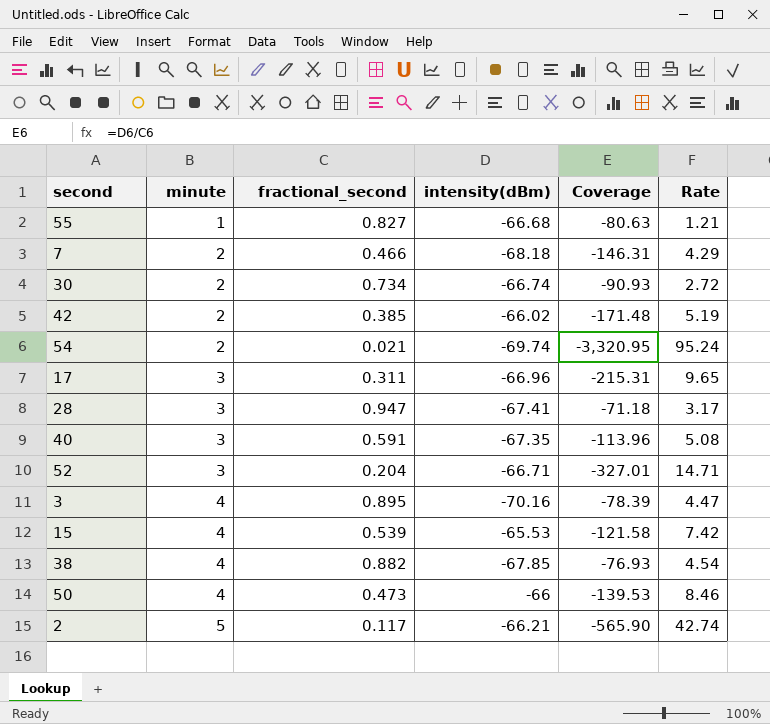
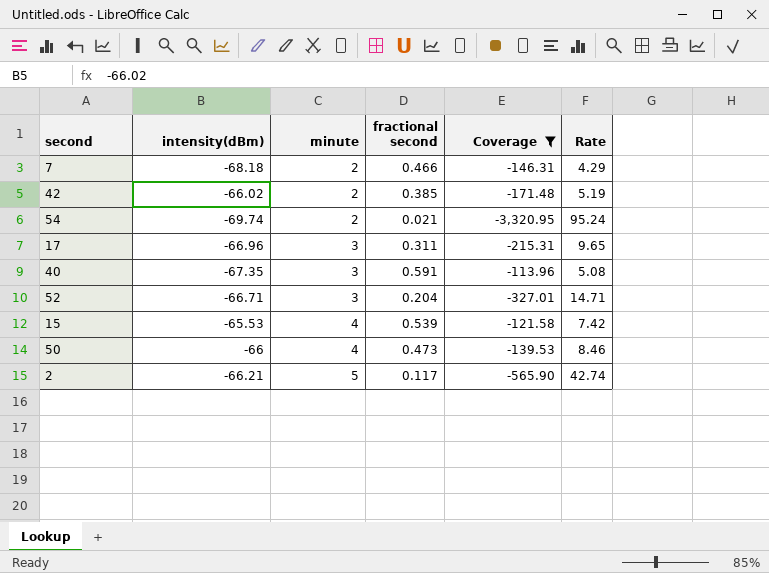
filter: none -> Coverage <= -113.96
column intensity(dBm) | position: 4 -> 2
column name: fractional_second -> fractional second

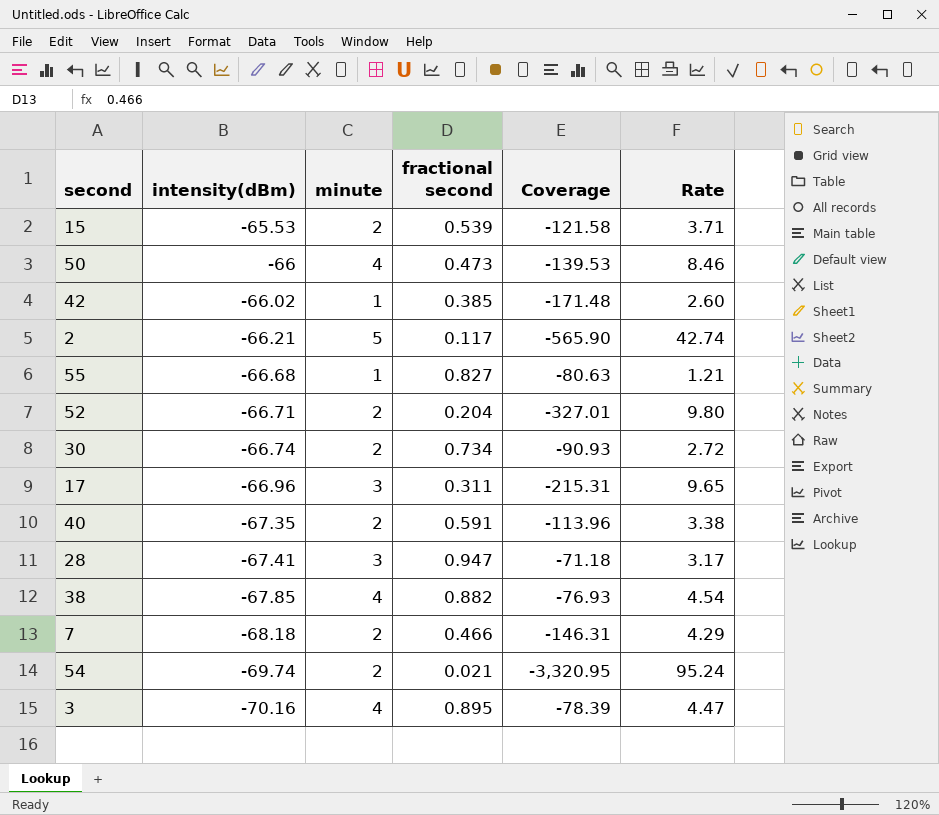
filter: Coverage <= -113.96 -> none
row order: minute ascending -> intensity(dBm) descending
15 | minute: 4 -> 2
15 | Rate: 7.42 -> 3.71
42 | minute: 2 -> 1
42 | Rate: 5.19 -> 2.60
52 | minute: 3 -> 2
52 | Rate: 14.71 -> 9.80
40 | minute: 3 -> 2
40 | Rate: 5.08 -> 3.38

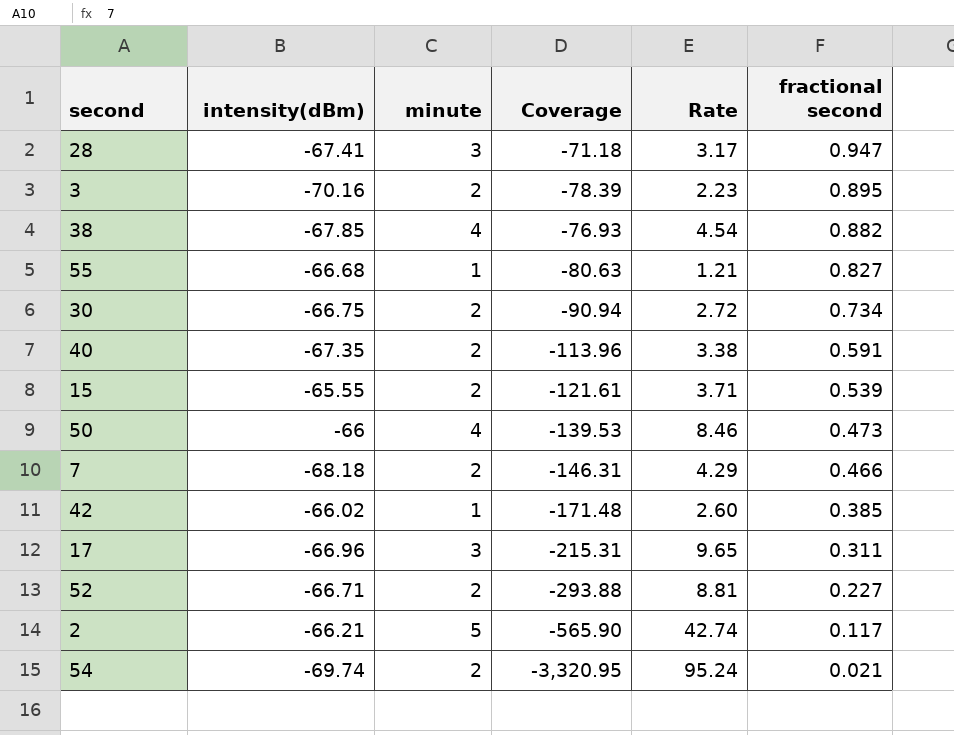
row order: intensity(dBm) descending -> fractional second descending
column fractional second | position: 4 -> 6
3 | minute: 4 -> 2
3 | Rate: 4.47 -> 2.23
30 | intensity(dBm): -66.74 -> -66.75
30 | Coverage: -90.93 -> -90.94
15 | intensity(dBm): -65.53 -> -65.55
15 | Coverage: -121.58 -> -121.61
52 | Coverage: -327.01 -> -293.88
52 | Rate: 9.80 -> 8.81
52 | fractional second: 0.204 -> 0.227

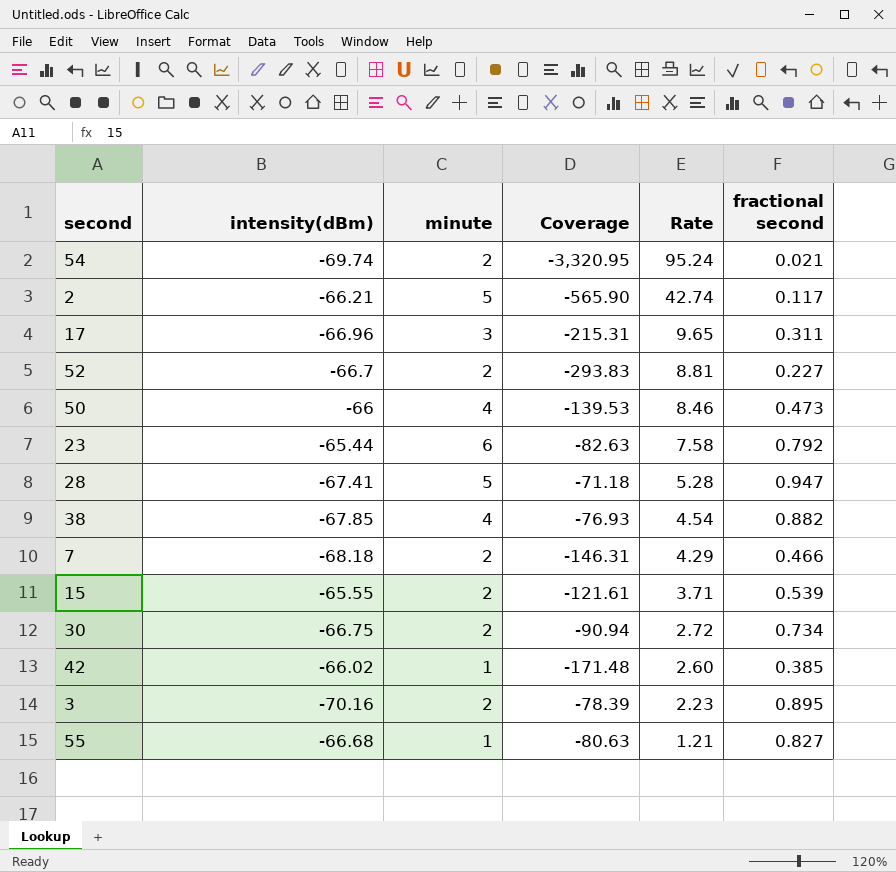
row order: fractional second descending -> Rate descending
row 40: -67.35 | 2 | -113.96 | 3.38 | 0.591 -> none
52 | intensity(dBm): -66.71 -> -66.7
52 | Coverage: -293.88 -> -293.83
row 23: none -> -65.44 | 6 | -82.63 | 7.58 | 0.792
28 | minute: 3 -> 5
28 | Rate: 3.17 -> 5.28

